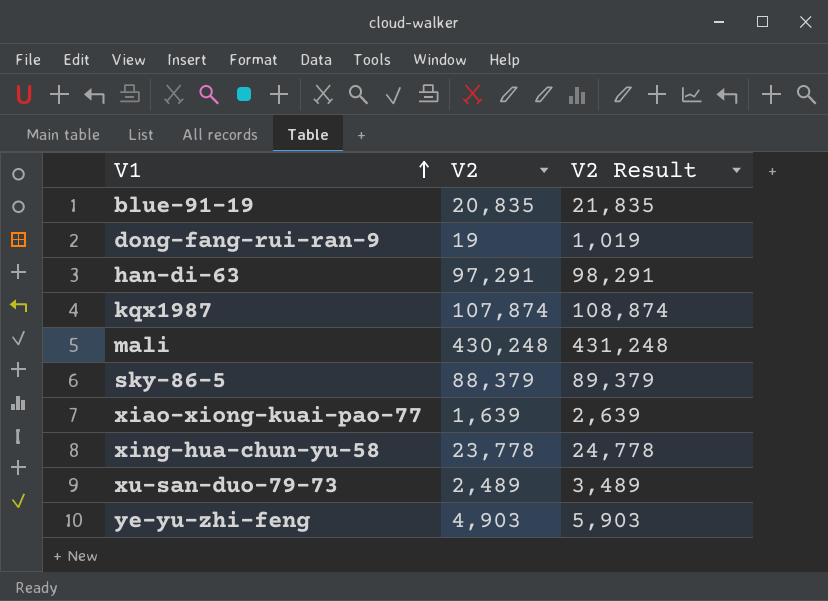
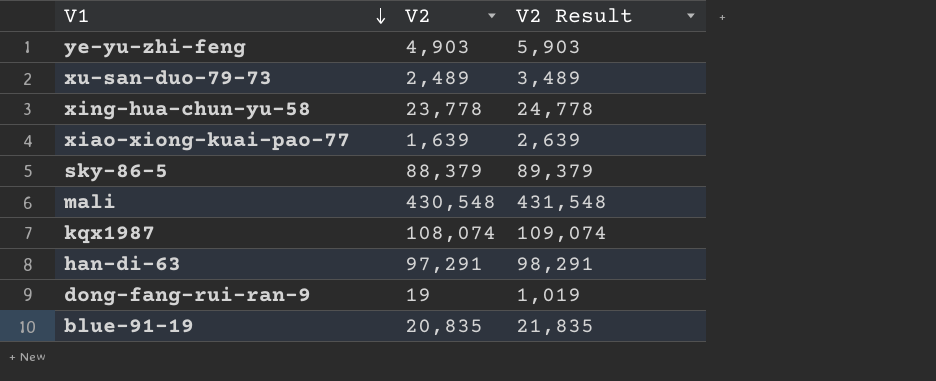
row order: V1 ascending -> V1 descending
mali | V2: 430,248 -> 430,548
mali | V2 Result: 431,248 -> 431,548
kqx1987 | V2: 107,874 -> 108,074
kqx1987 | V2 Result: 108,874 -> 109,074

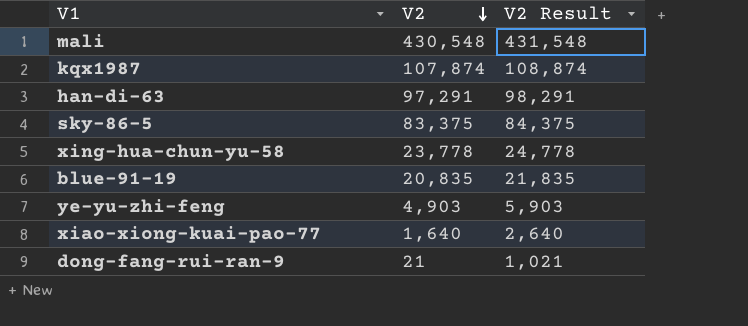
row order: V1 descending -> V2 descending
row xu-san-duo-79-73: 2,489 | 3,489 -> none
kqx1987 | V2: 108,074 -> 107,874
kqx1987 | V2 Result: 109,074 -> 108,874
sky-86-5 | V2: 88,379 -> 83,375
sky-86-5 | V2 Result: 89,379 -> 84,375
xiao-xiong-kuai-pao-77 | V2: 1,639 -> 1,640
xiao-xiong-kuai-pao-77 | V2 Result: 2,639 -> 2,640
dong-fang-rui-ran-9 | V2: 19 -> 21
dong-fang-rui-ran-9 | V2 Result: 1,019 -> 1,021

